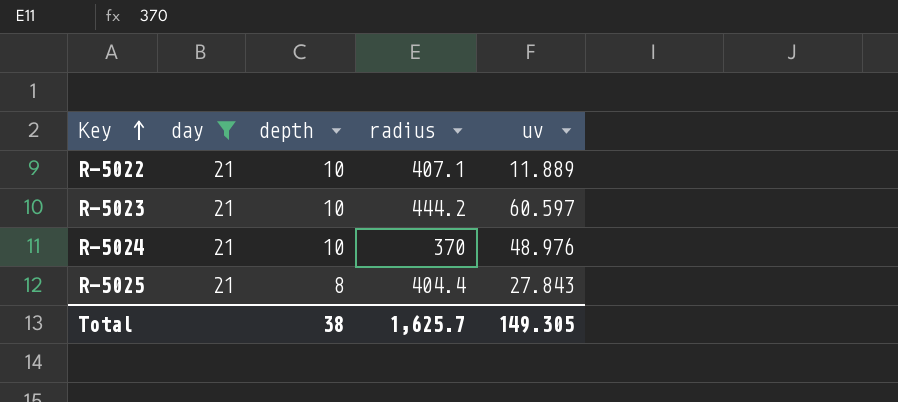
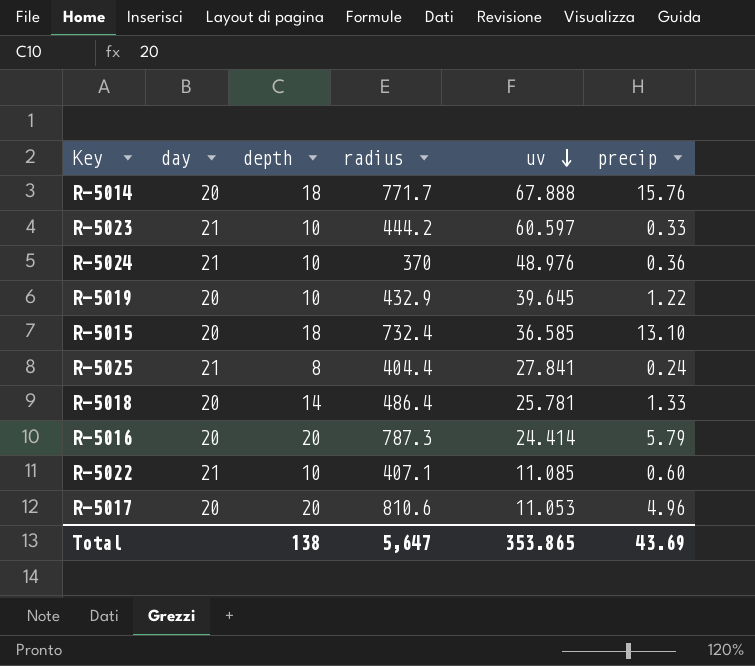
filter: day = 21 -> none
row order: Key ascending -> uv descending
column precip | position: none -> 6
R-5025 | uv: 27.843 -> 27.841
R-5022 | uv: 11.889 -> 11.085
Total | depth: 38 -> 138
Total | radius: 1,625.7 -> 5,647
Total | uv: 149.305 -> 353.865

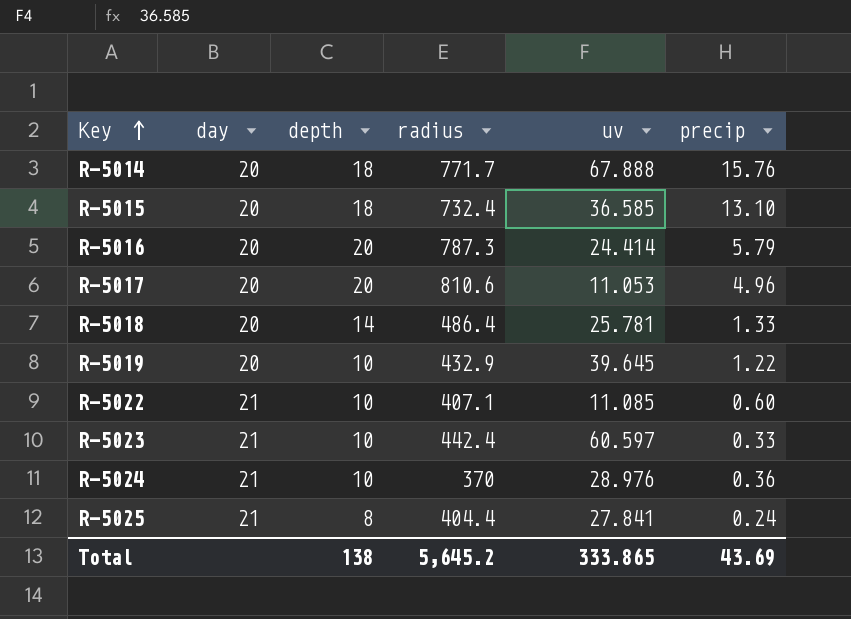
row order: uv descending -> Key ascending
R-5023 | radius: 444.2 -> 442.4
R-5024 | uv: 48.976 -> 28.976
Total | radius: 5,647 -> 5,645.2
Total | uv: 353.865 -> 333.865

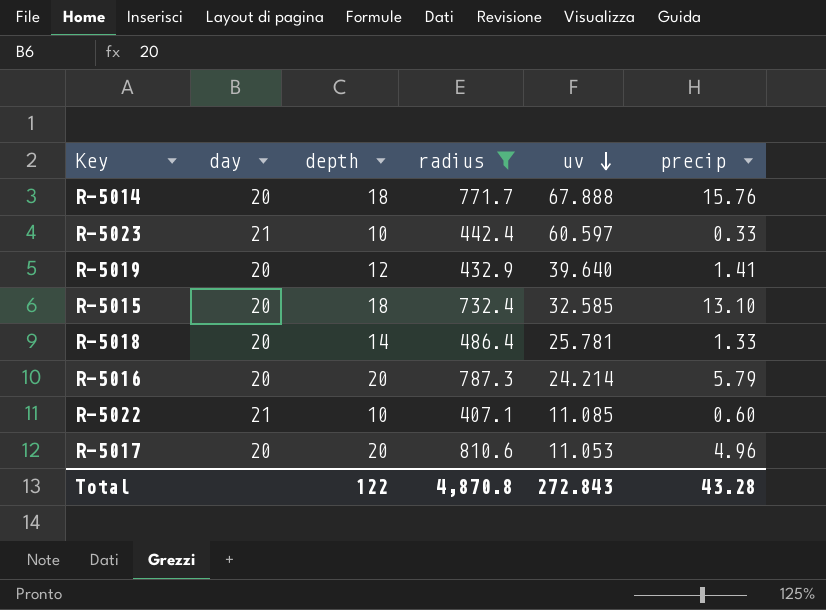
filter: none -> radius >= 407.1
row order: Key ascending -> uv descending
R-5019 | depth: 10 -> 12
R-5019 | uv: 39.645 -> 39.640
R-5019 | precip: 1.22 -> 1.41
R-5015 | uv: 36.585 -> 32.585
R-5016 | uv: 24.414 -> 24.214
Total | depth: 138 -> 122
Total | radius: 5,645.2 -> 4,870.8
Total | uv: 333.865 -> 272.843
Total | precip: 43.69 -> 43.28

